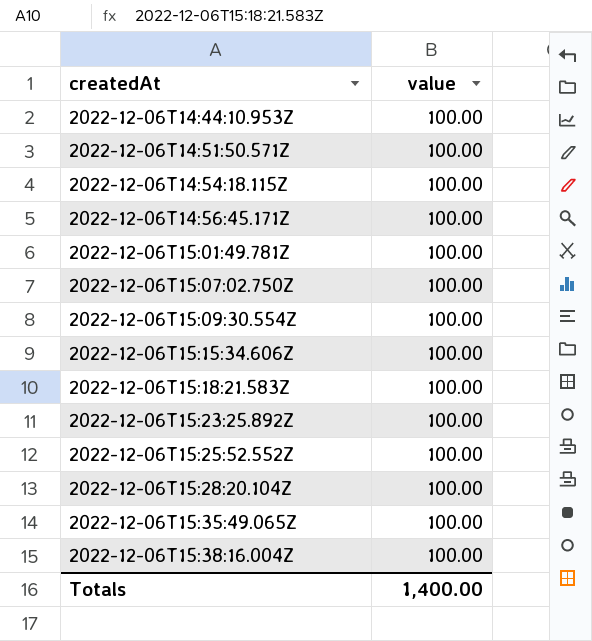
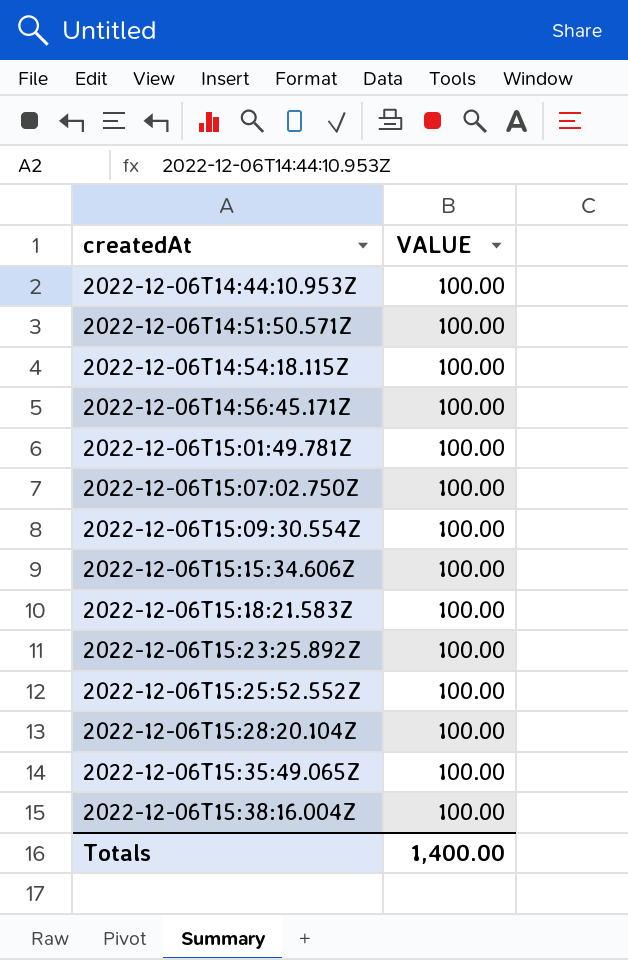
column name: value -> VALUE

